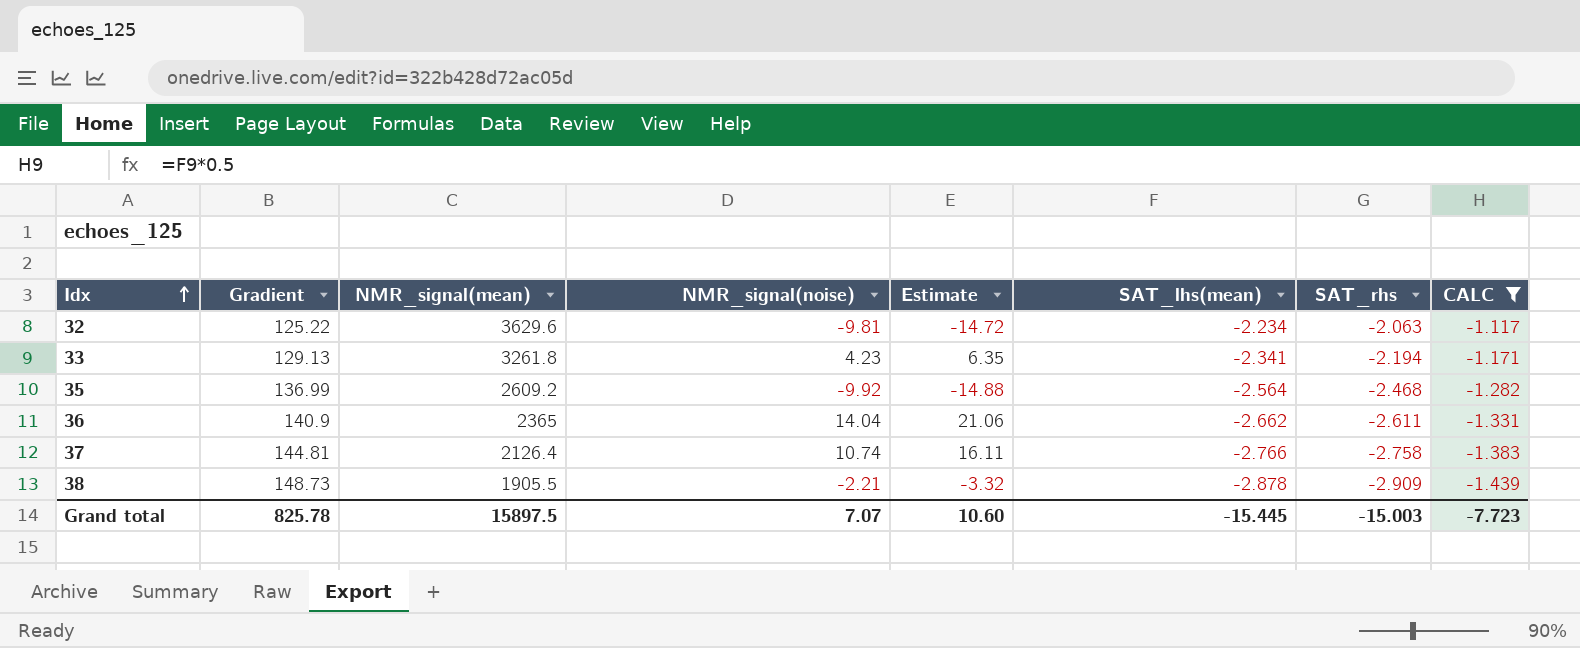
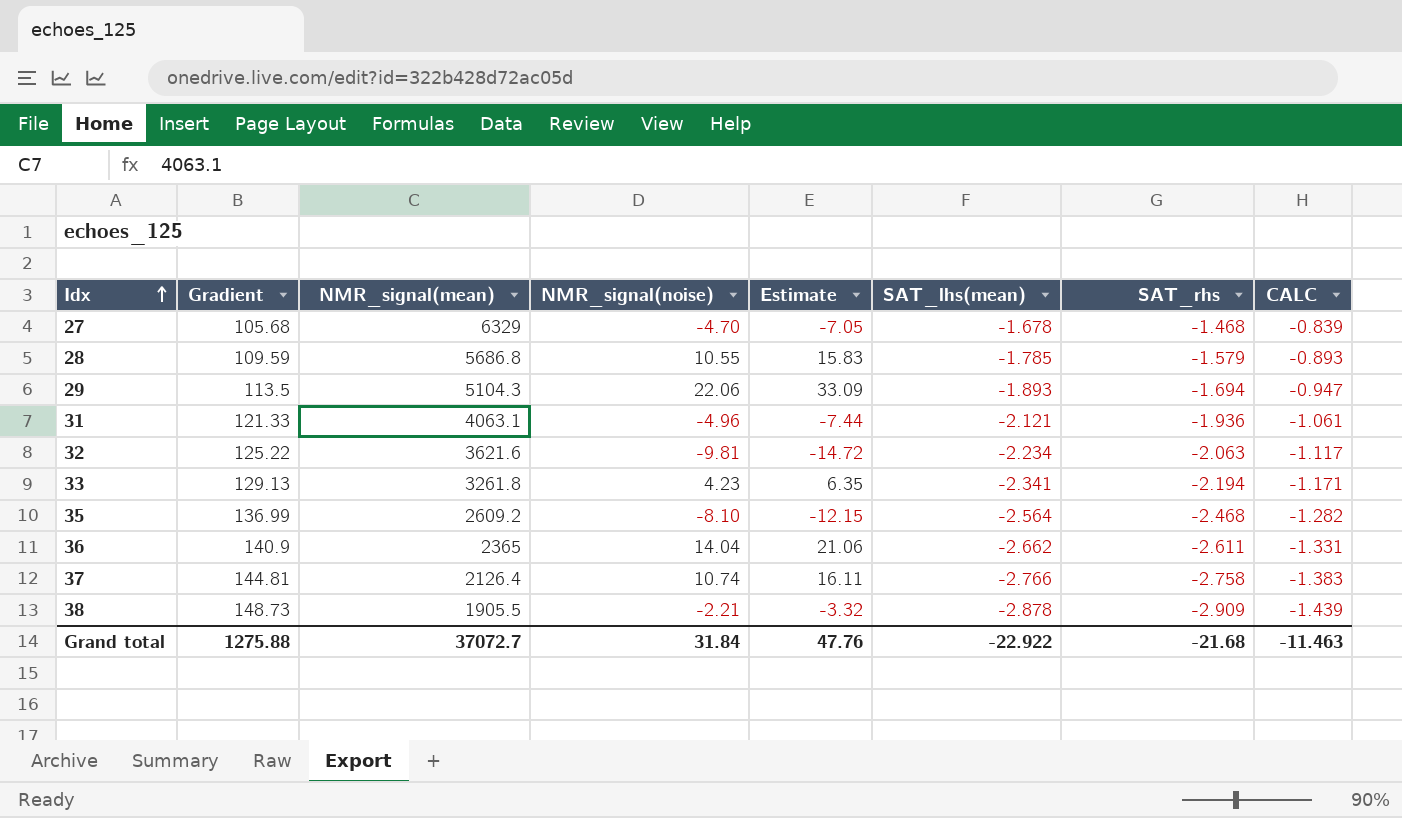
filter: CALC <= -1.117 -> none
32 | NMR_signal(mean): 3629.6 -> 3621.6
35 | NMR_signal(noise): -9.92 -> -8.10
35 | Estimate: -14.88 -> -12.15
Grand total | Gradient: 825.78 -> 1275.88
Grand total | NMR_signal(mean): 15897.5 -> 37072.7
Grand total | NMR_signal(noise): 7.07 -> 31.84
Grand total | Estimate: 10.60 -> 47.76
Grand total | SAT_lhs(mean): -15.445 -> -22.922
Grand total | SAT_rhs: -15.003 -> -21.68
Grand total | CALC: -7.723 -> -11.463

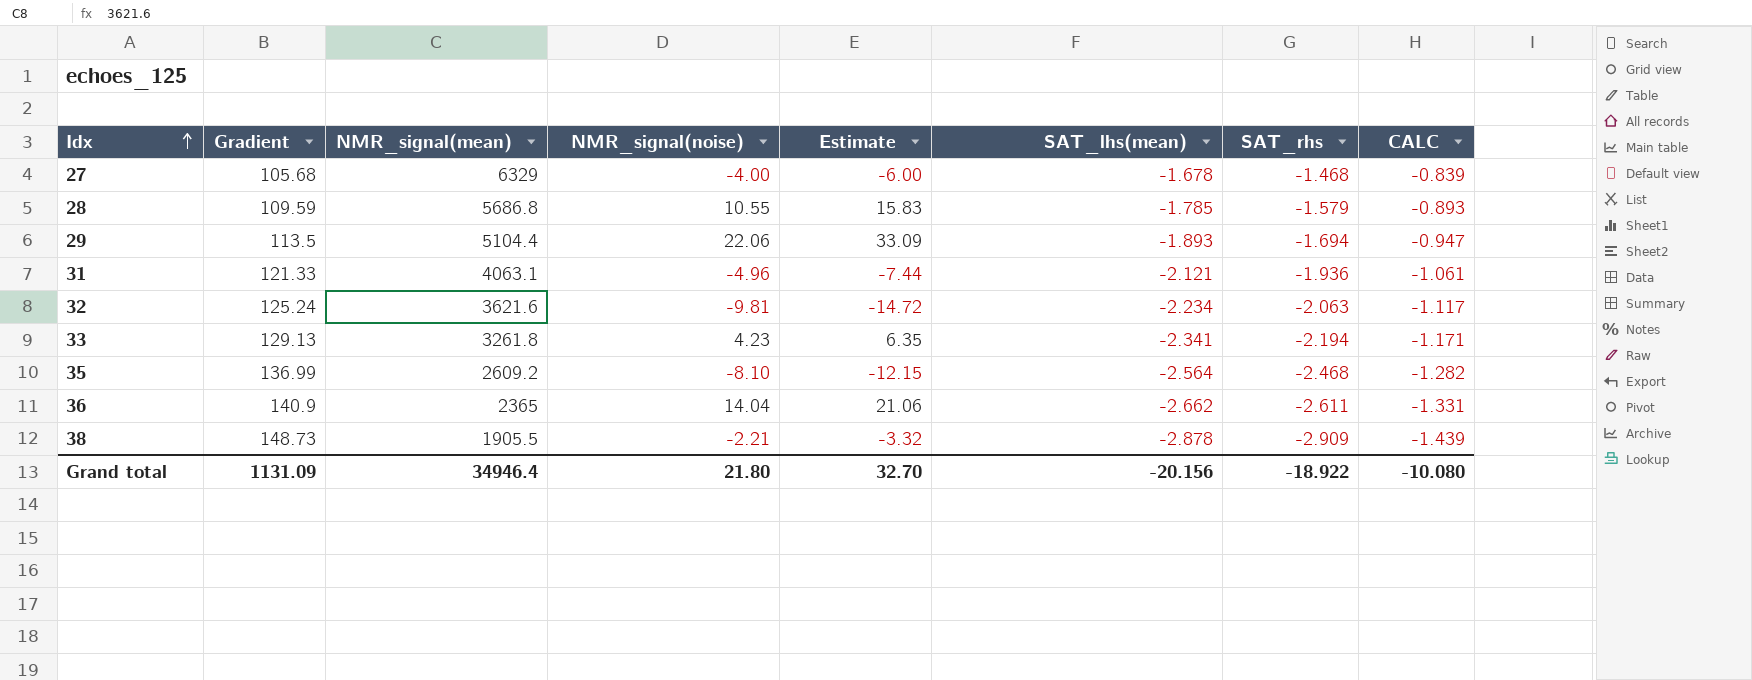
row 37: 144.81 | 2126.4 | 10.74 | 16.11 | -2.766 | -2.758 | -1.383 -> none
27 | NMR_signal(noise): -4.70 -> -4.00
27 | Estimate: -7.05 -> -6.00
29 | NMR_signal(mean): 5104.3 -> 5104.4
32 | Gradient: 125.22 -> 125.24
Grand total | Gradient: 1275.88 -> 1131.09
Grand total | NMR_signal(mean): 37072.7 -> 34946.4
Grand total | NMR_signal(noise): 31.84 -> 21.80
Grand total | Estimate: 47.76 -> 32.70
Grand total | SAT_lhs(mean): -22.922 -> -20.156
Grand total | SAT_rhs: -21.68 -> -18.922
Grand total | CALC: -11.463 -> -10.080

